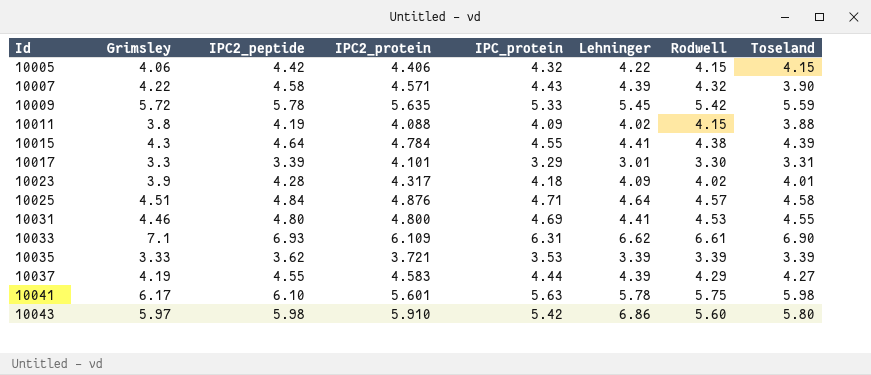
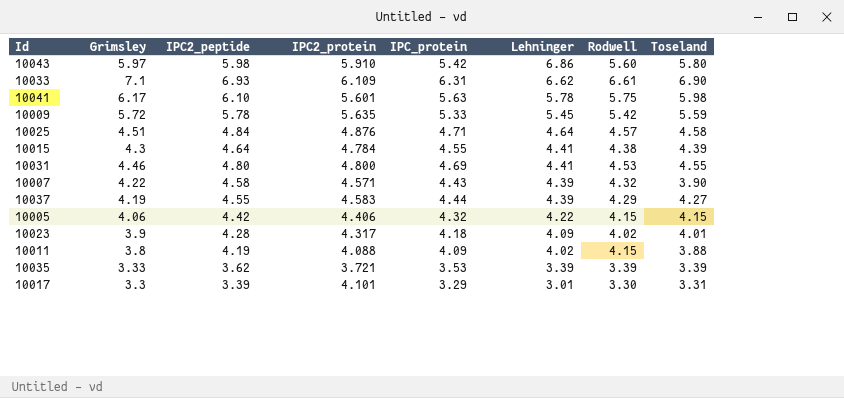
row order: Id ascending -> Lehninger descending

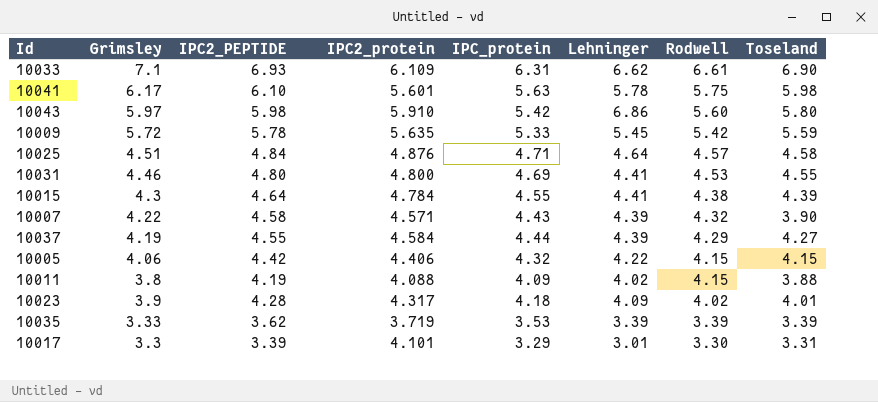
row order: Lehninger descending -> Rodwell descending
column name: IPC2_peptide -> IPC2_PEPTIDE
10037 | IPC2_protein: 4.583 -> 4.584
10035 | IPC2_protein: 3.721 -> 3.719

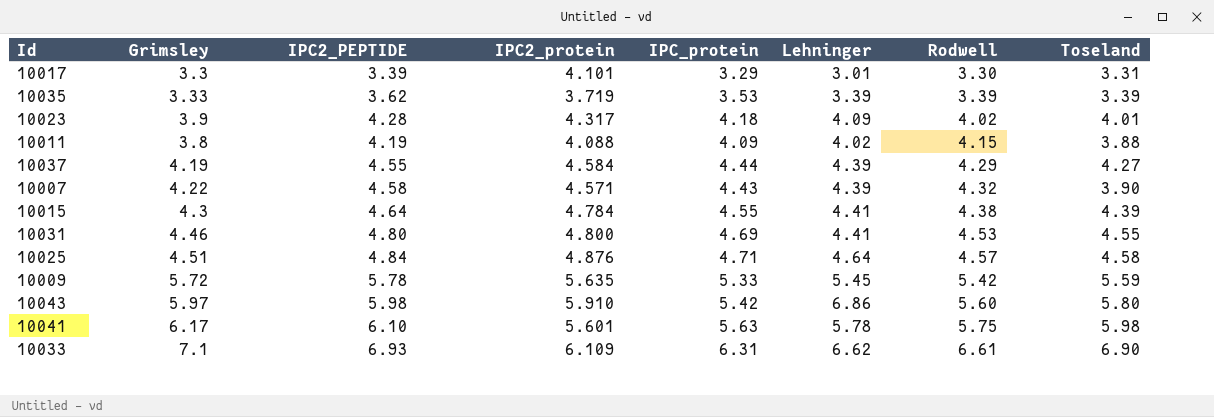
row order: Rodwell descending -> Rodwell ascending
row 10005: 4.06 | 4.42 | 4.406 | 4.32 | 4.22 | 4.15 | 4.15 -> none

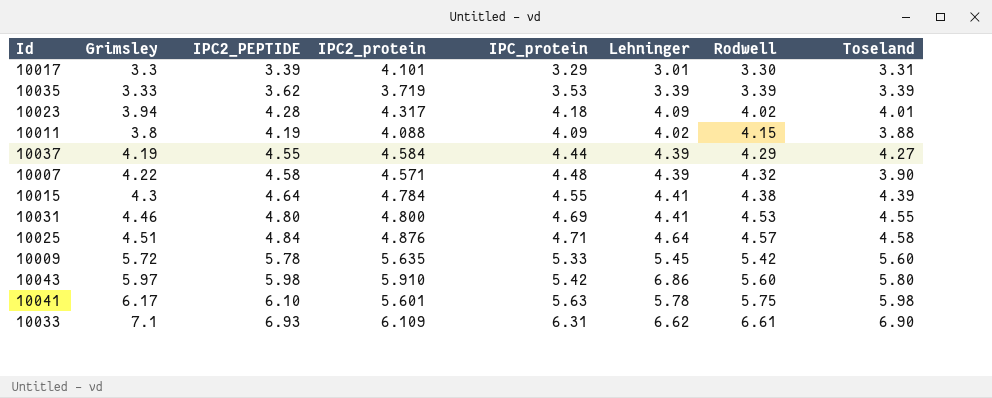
10023 | Grimsley: 3.9 -> 3.94
10007 | IPC_protein: 4.43 -> 4.48
10009 | Toseland: 5.59 -> 5.60

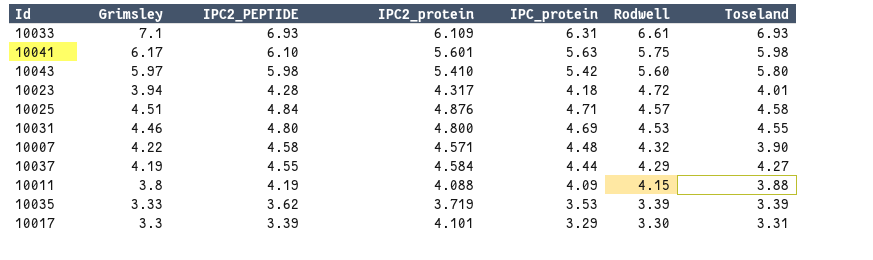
row order: Rodwell ascending -> Rodwell descending
column Lehninger | position: 6 -> none
row 10015: 4.3 | 4.64 | 4.784 | 4.55 | 4.41 | 4.38 | 4.39 -> none
row 10009: 5.72 | 5.78 | 5.635 | 5.33 | 5.45 | 5.42 | 5.60 -> none
10033 | Toseland: 6.90 -> 6.93
10043 | IPC2_protein: 5.910 -> 5.410
10023 | Rodwell: 4.02 -> 4.72

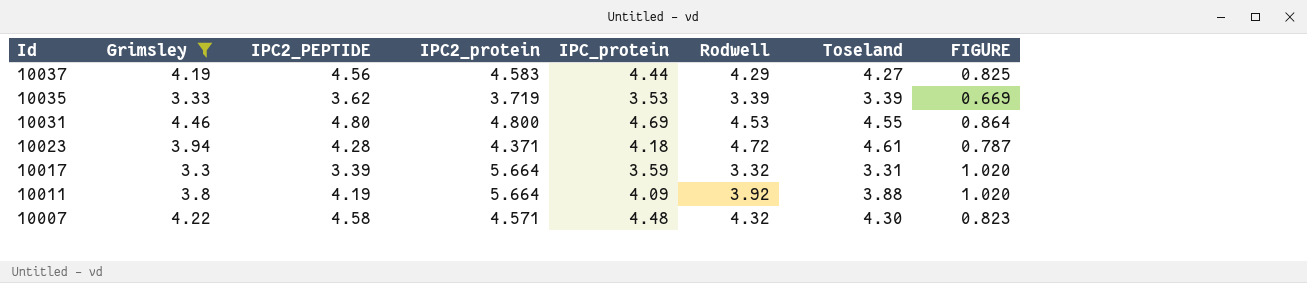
filter: none -> Grimsley <= 4.46
row order: Rodwell descending -> Id descending
column FIGURE | formula: none -> [IPC2_protein] * 0.18
10037 | IPC2_PEPTIDE: 4.55 -> 4.56
10037 | IPC2_protein: 4.584 -> 4.583
10023 | IPC2_protein: 4.317 -> 4.371
10023 | Toseland: 4.01 -> 4.61
10017 | IPC2_protein: 4.101 -> 5.664
10017 | IPC_protein: 3.29 -> 3.59
10017 | Rodwell: 3.30 -> 3.32
10011 | IPC2_protein: 4.088 -> 5.664
10011 | Rodwell: 4.15 -> 3.92
10007 | Toseland: 3.90 -> 4.30

